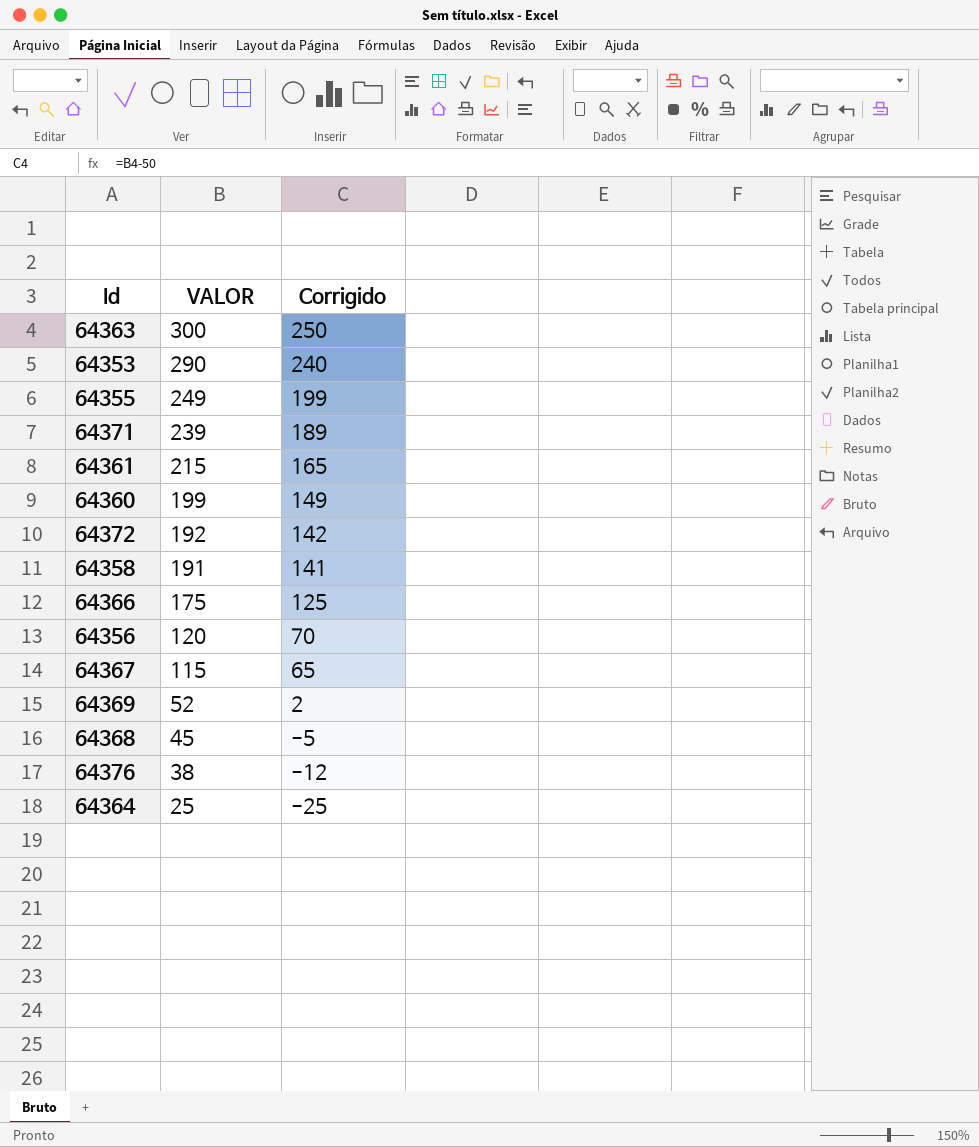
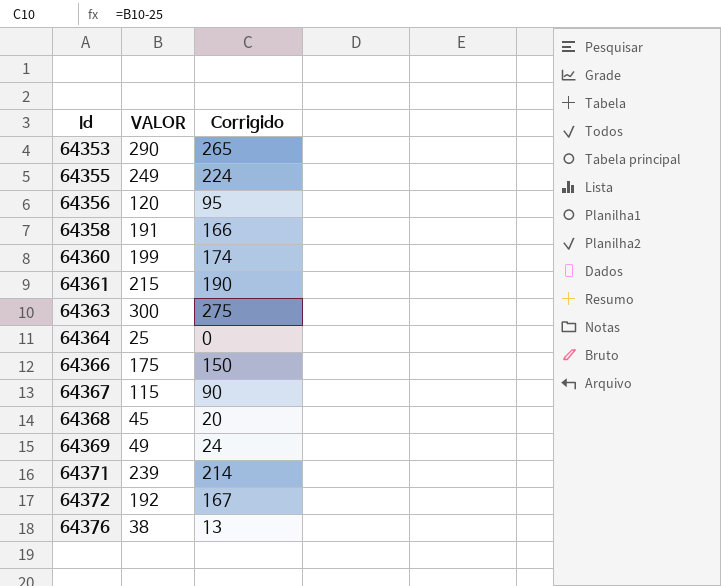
row order: VALOR descending -> Id ascending
column Corrigido | formula: [VALOR] - 50 -> [VALOR] - 25
64369 | VALOR: 52 -> 49

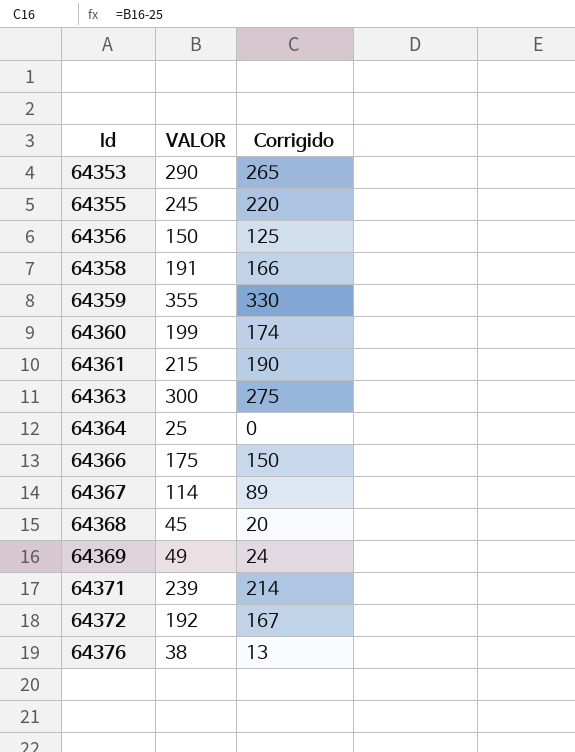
64355 | VALOR: 249 -> 245
64355 | Corrigido: 224 -> 220
64356 | VALOR: 120 -> 150
64356 | Corrigido: 95 -> 125
row 64359: none -> 355 | 330
64367 | VALOR: 115 -> 114
64367 | Corrigido: 90 -> 89

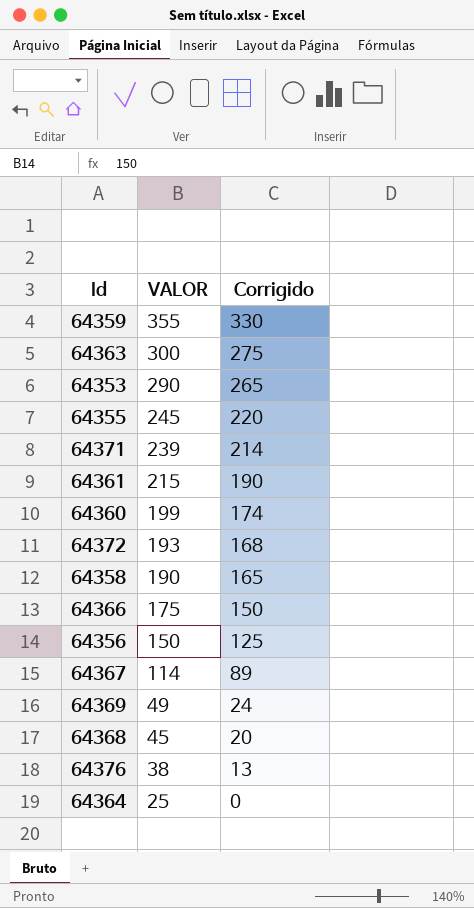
row order: Id ascending -> VALOR descending
64372 | VALOR: 192 -> 193
64372 | Corrigido: 167 -> 168
64358 | VALOR: 191 -> 190
64358 | Corrigido: 166 -> 165

